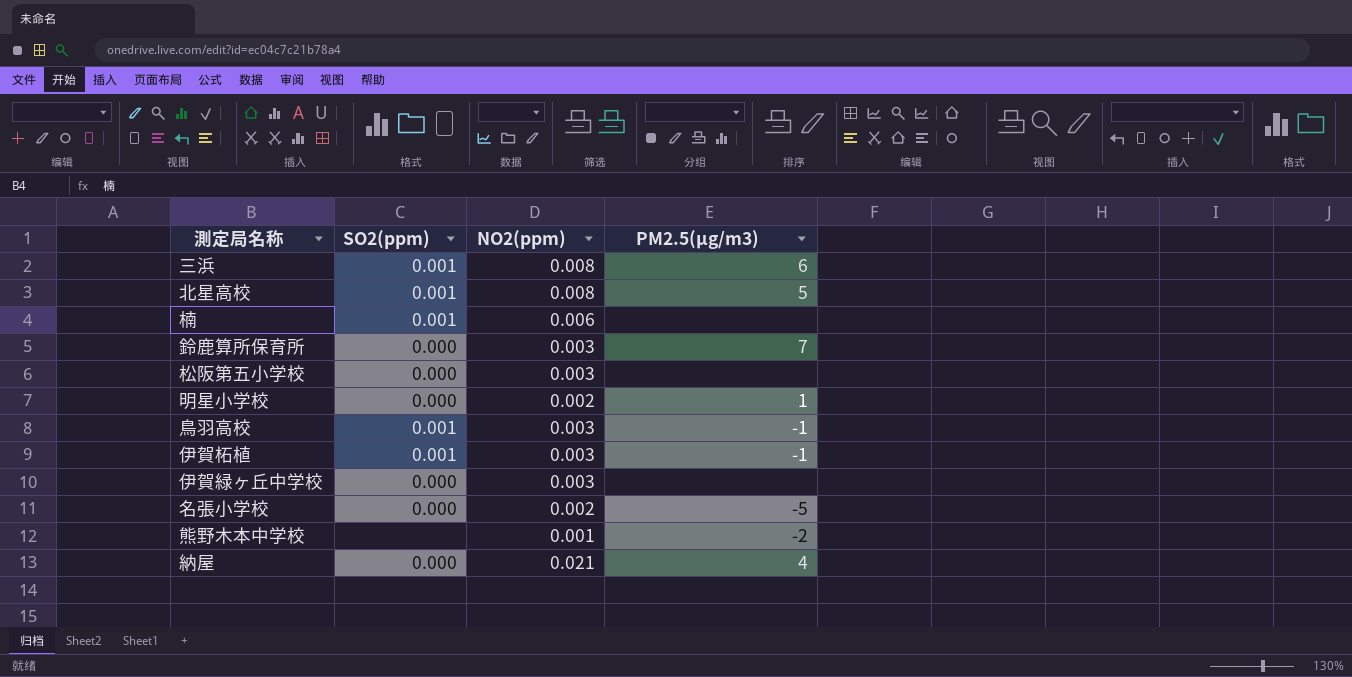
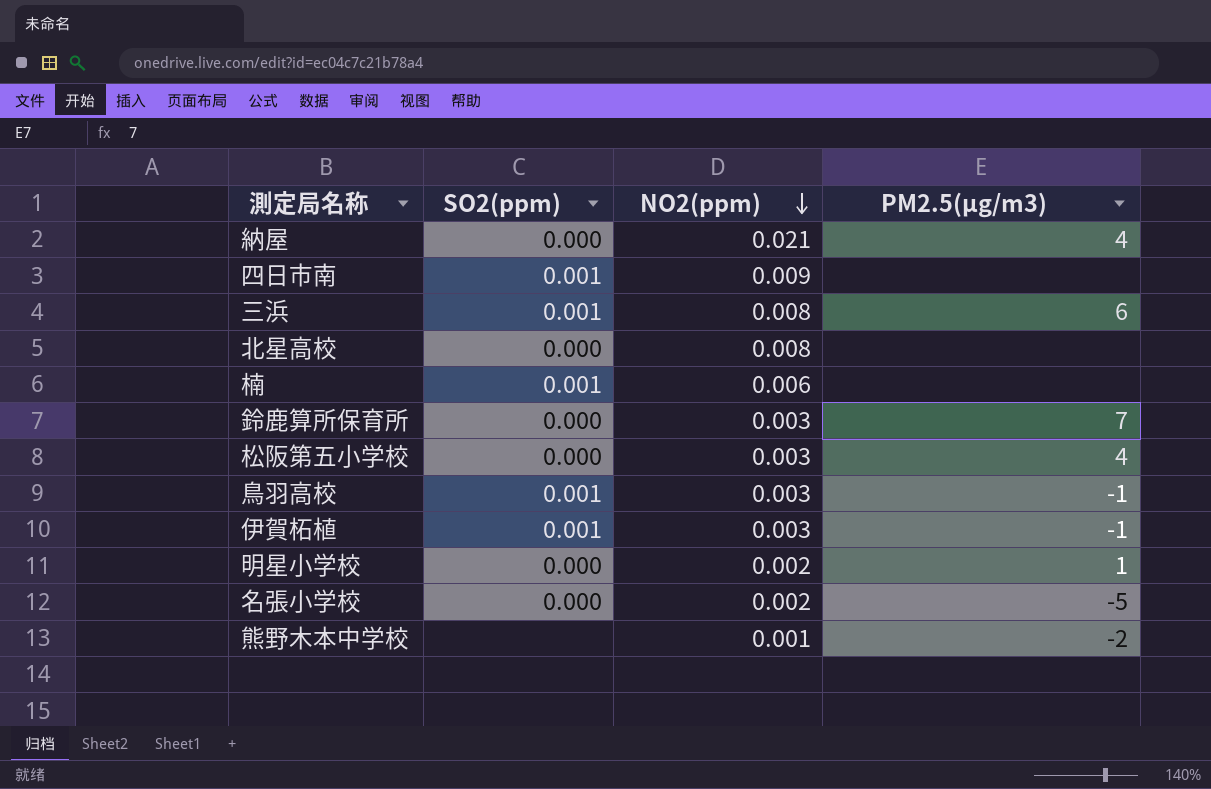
row order: none -> NO2(ppm) descending
row 伊賀緑ヶ丘中学校: 0.000 | 0.003 | none -> none
row 四日市南: none -> 0.001 | 0.009 | none
北星高校 | SO2(ppm): 0.001 -> 0.000
北星高校 | PM2.5(μg/m3): 5 -> none
松阪第五小学校 | PM2.5(μg/m3): none -> 4

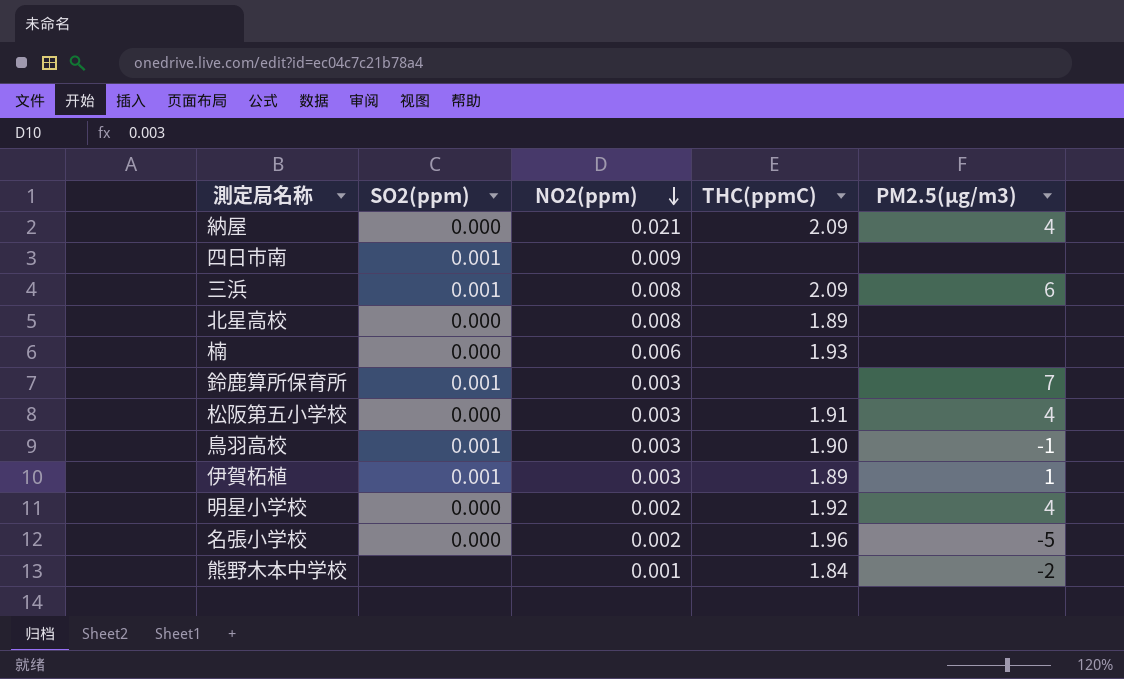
column THC(ppmC) | position: none -> 4
楠 | SO2(ppm): 0.001 -> 0.000
鈴鹿算所保育所 | SO2(ppm): 0.000 -> 0.001
伊賀柘植 | PM2.5(μg/m3): -1 -> 1
明星小学校 | PM2.5(μg/m3): 1 -> 4

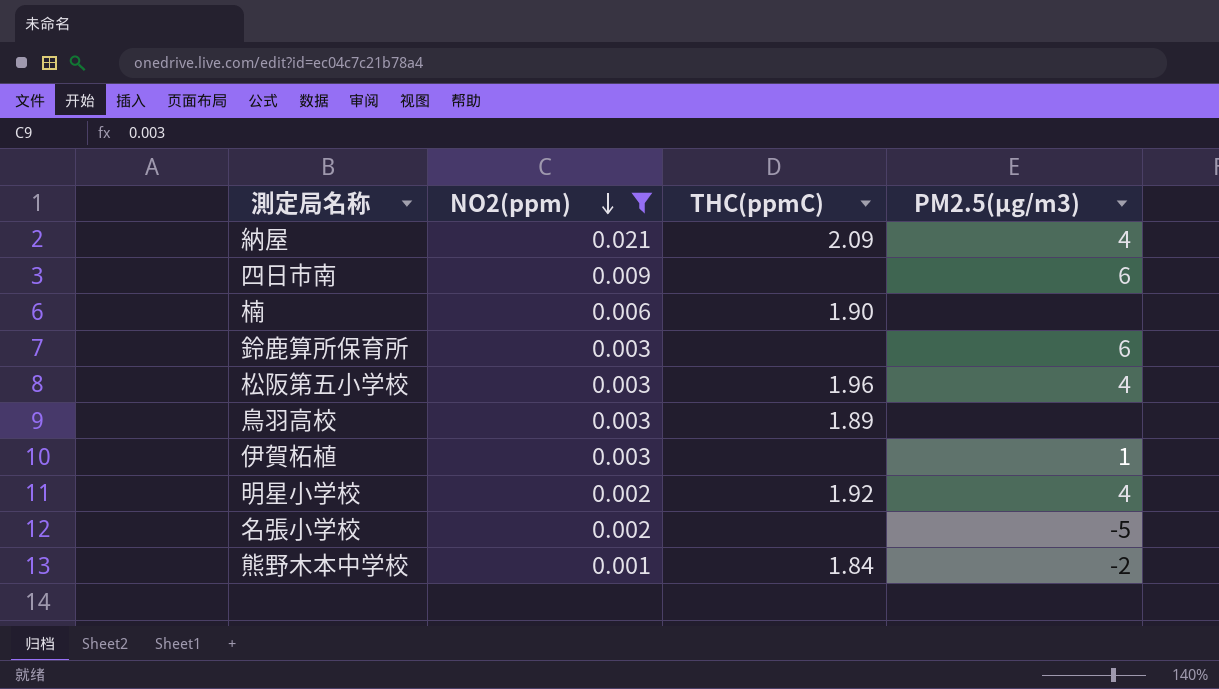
filter: none -> NO2(ppm) != 0.008
column SO2(ppm) | position: 2 -> none
四日市南 | PM2.5(μg/m3): none -> 6
楠 | THC(ppmC): 1.93 -> 1.90
鈴鹿算所保育所 | PM2.5(μg/m3): 7 -> 6
松阪第五小学校 | THC(ppmC): 1.91 -> 1.96
鳥羽高校 | THC(ppmC): 1.90 -> 1.89
鳥羽高校 | PM2.5(μg/m3): -1 -> none
伊賀柘植 | THC(ppmC): 1.89 -> none
名張小学校 | THC(ppmC): 1.96 -> none

